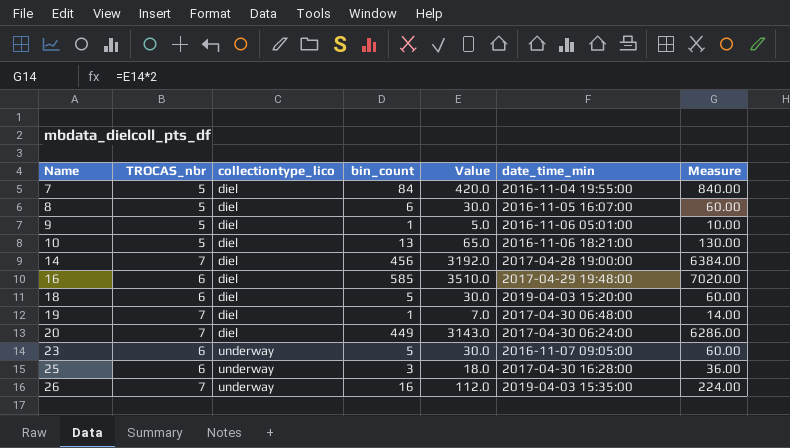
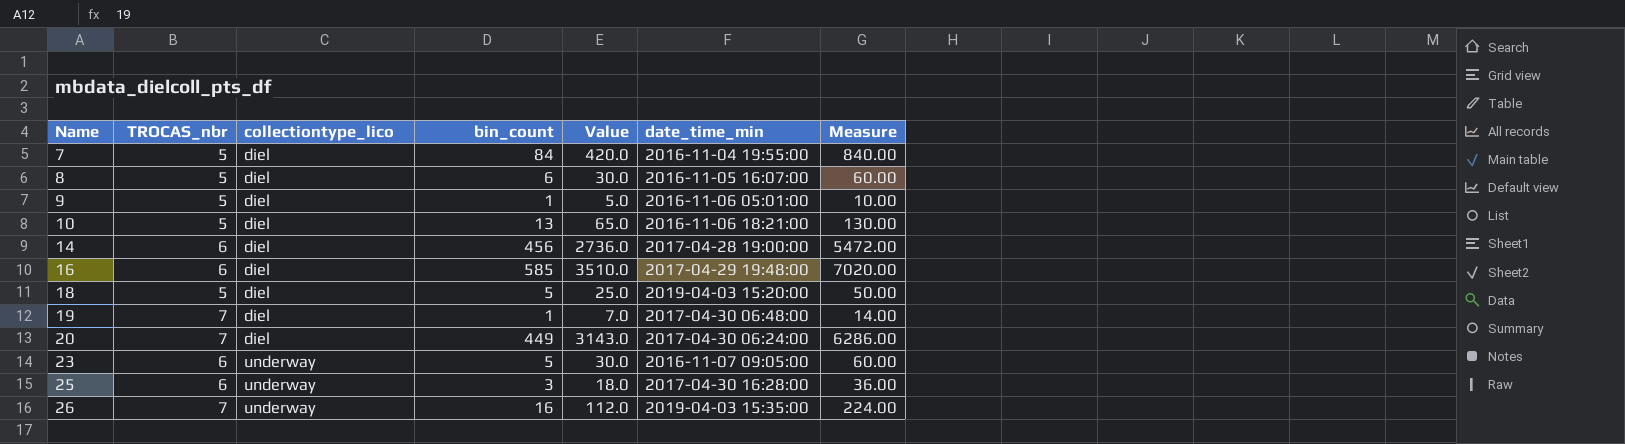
14 | TROCAS_nbr: 7 -> 6
14 | Value: 3192.0 -> 2736.0
14 | Measure: 6384.00 -> 5472.00
18 | TROCAS_nbr: 6 -> 5
18 | Value: 30.0 -> 25.0
18 | Measure: 60.00 -> 50.00

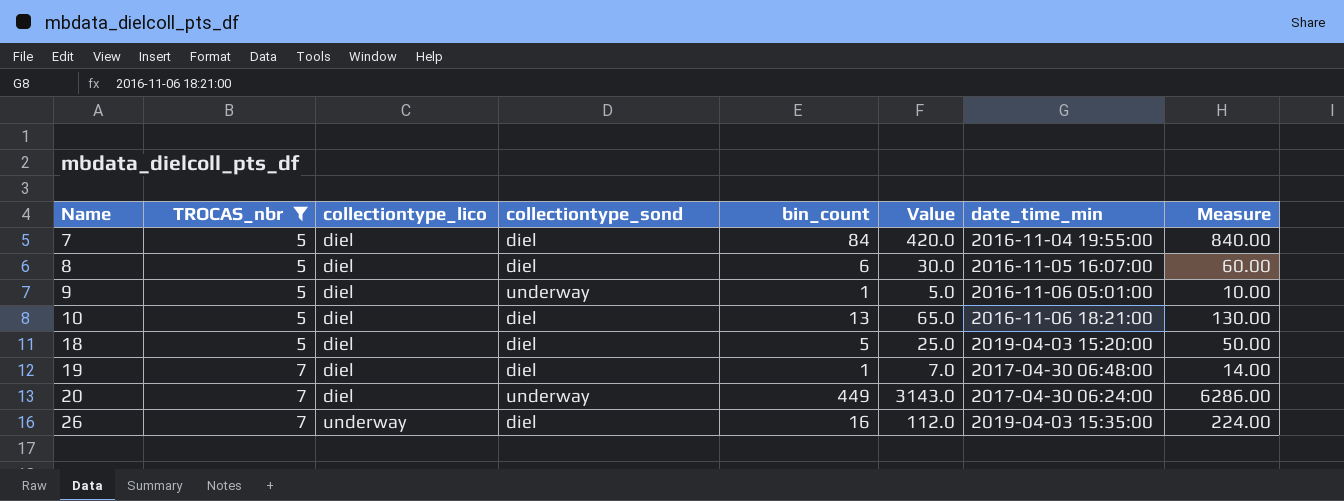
filter: none -> TROCAS_nbr != 6
column collectiontype_sond | position: none -> 4

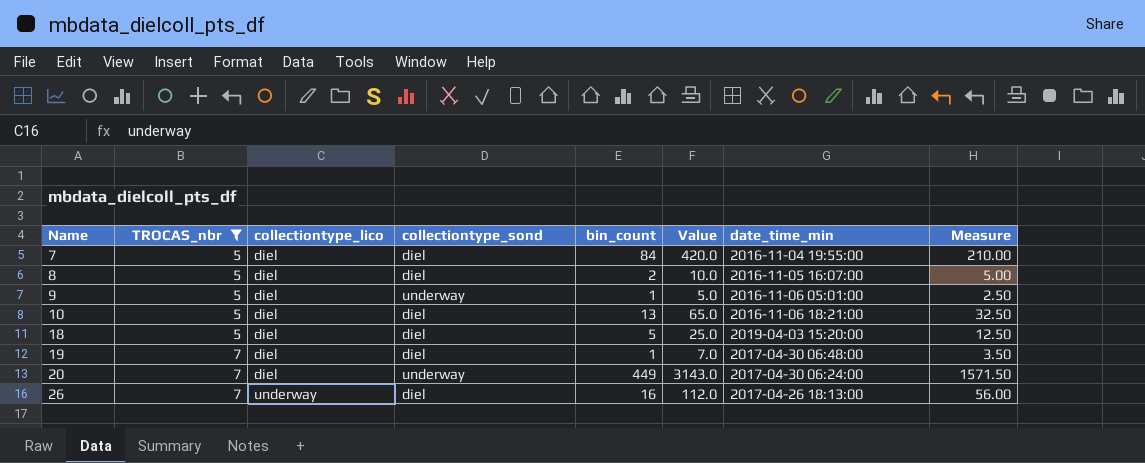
column Measure | formula: [Value] * 2 -> [Value] * 0.5
8 | bin_count: 6 -> 2
8 | Value: 30.0 -> 10.0
26 | date_time_min: 2019-04-03 15:35:00 -> 2017-04-26 18:13:00

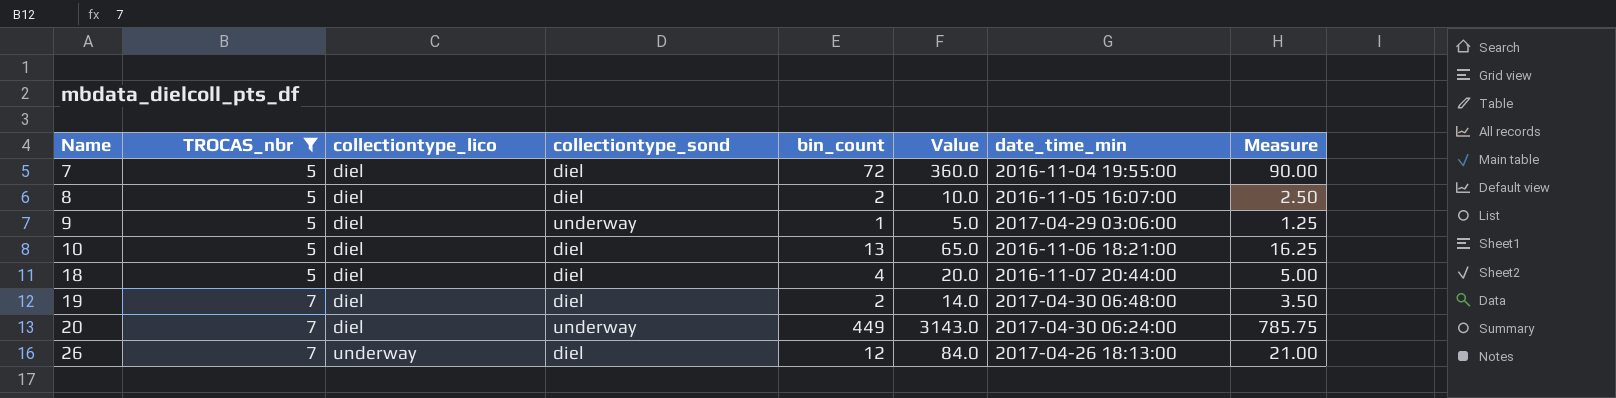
column Measure | formula: [Value] * 0.5 -> [Value] * 0.25
7 | bin_count: 84 -> 72
7 | Value: 420.0 -> 360.0
9 | date_time_min: 2016-11-06 05:01:00 -> 2017-04-29 03:06:00
18 | bin_count: 5 -> 4
18 | Value: 25.0 -> 20.0
18 | date_time_min: 2019-04-03 15:20:00 -> 2016-11-07 20:44:00
19 | bin_count: 1 -> 2
19 | Value: 7.0 -> 14.0
26 | bin_count: 16 -> 12
26 | Value: 112.0 -> 84.0

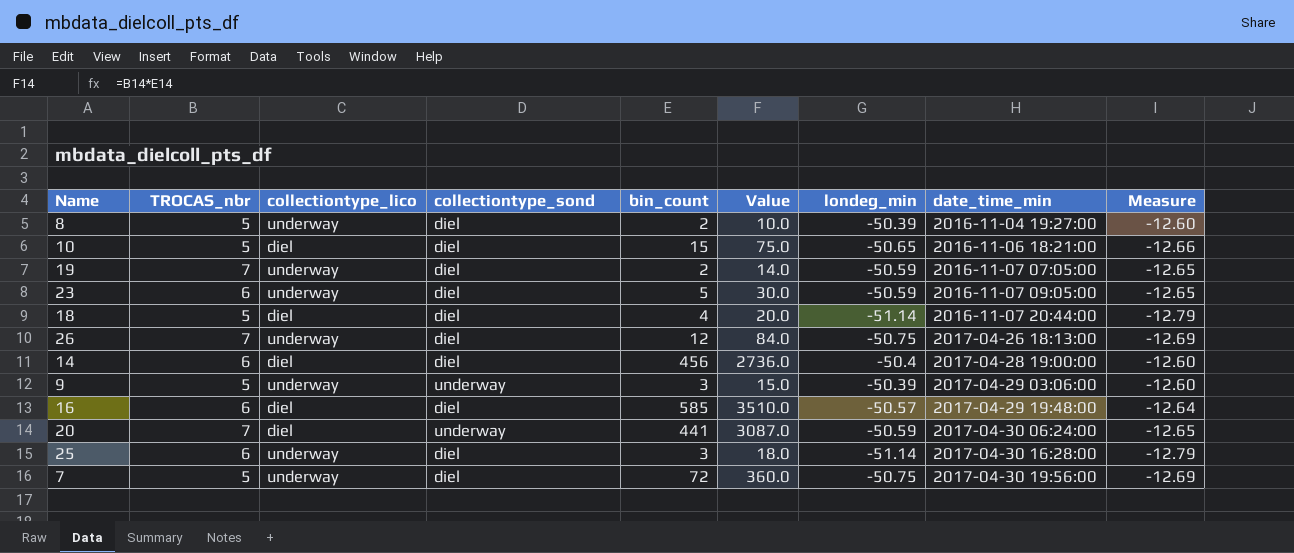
filter: TROCAS_nbr != 6 -> none
row order: Name ascending -> date_time_min ascending
column londeg_min | position: none -> 7
column Measure | formula: [Value] * 0.25 -> [londeg_min] * 0.25
8 | collectiontype_lico: diel -> underway
8 | date_time_min: 2016-11-05 16:07:00 -> 2016-11-04 19:27:00
10 | bin_count: 13 -> 15
10 | Value: 65.0 -> 75.0
19 | collectiontype_lico: diel -> underway
19 | date_time_min: 2017-04-30 06:48:00 -> 2016-11-07 07:05:00
9 | collectiontype_lico: diel -> underway
9 | bin_count: 1 -> 3
9 | Value: 5.0 -> 15.0
20 | bin_count: 449 -> 441
20 | Value: 3143.0 -> 3087.0
7 | collectiontype_lico: diel -> underway
7 | date_time_min: 2016-11-04 19:55:00 -> 2017-04-30 19:56:00

